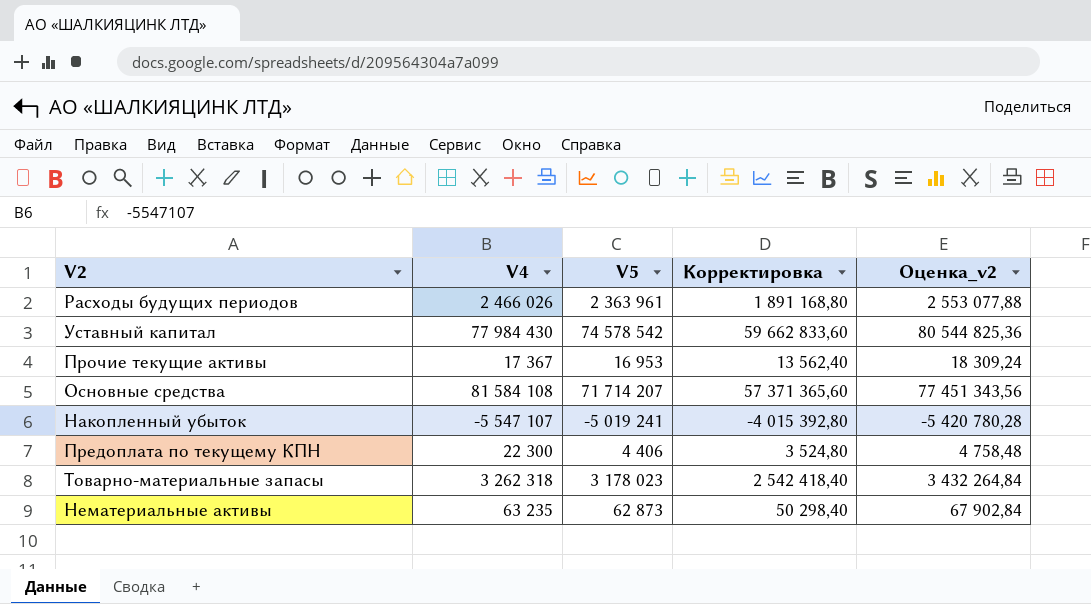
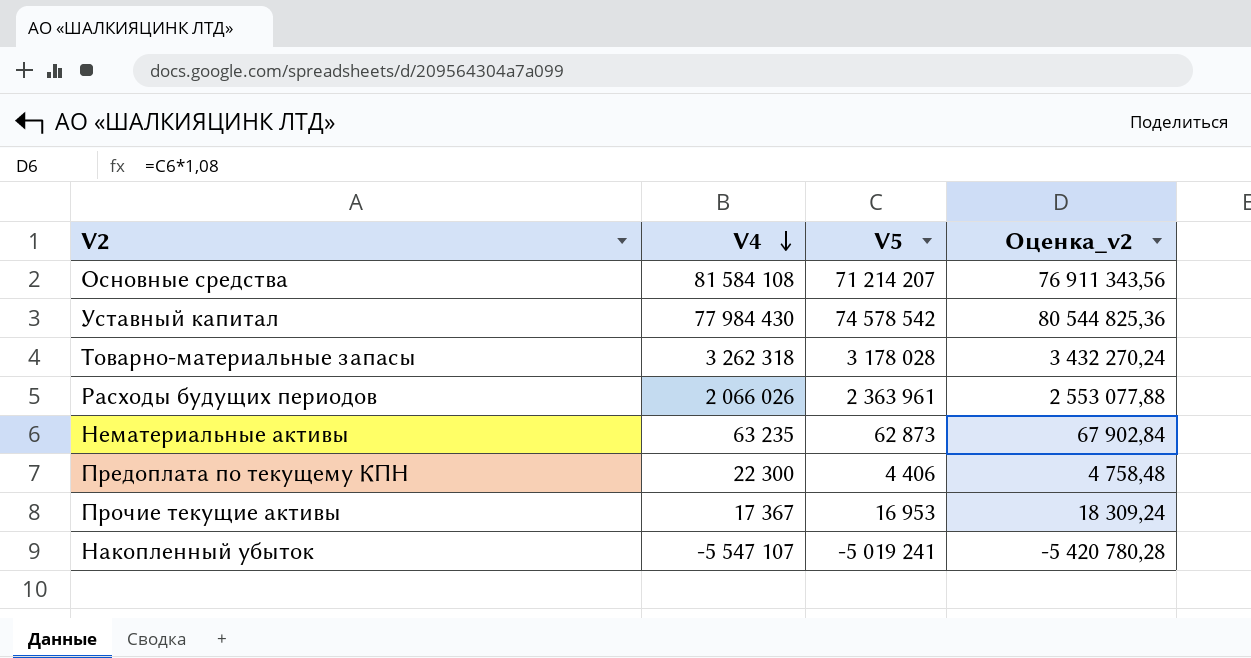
row order: none -> V4 descending
column Корректировка | formula: [V5] * 0,8 -> none
Основные средства | V5: 71 714 207 -> 71 214 207
Основные средства | Оценка_v2: 77 451 343,56 -> 76 911 343,56
Товарно-материальные запасы | V5: 3 178 023 -> 3 178 028
Товарно-материальные запасы | Оценка_v2: 3 432 264,84 -> 3 432 270,24
Расходы будущих периодов | V4: 2 466 026 -> 2 066 026

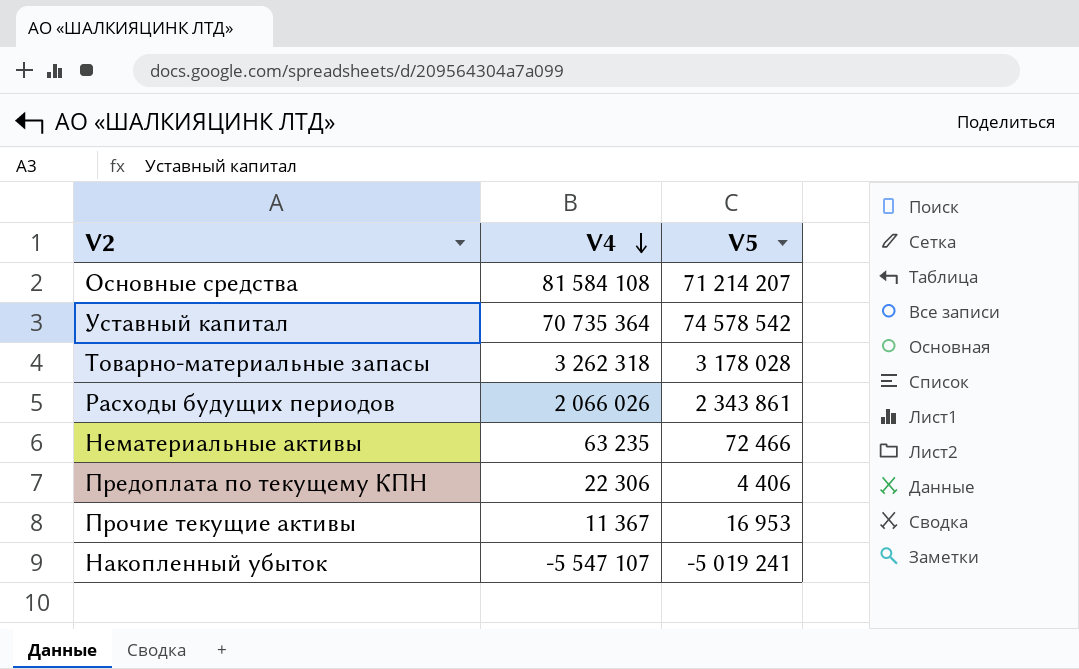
column Оценка_v2 | formula: [V5] * 1,08 -> none
Уставный капитал | V4: 77 984 430 -> 70 735 364
Расходы будущих периодов | V5: 2 363 961 -> 2 343 861
Нематериальные активы | V5: 62 873 -> 72 466
Предоплата по текущему КПН | V4: 22 300 -> 22 306
Прочие текущие активы | V4: 17 367 -> 11 367

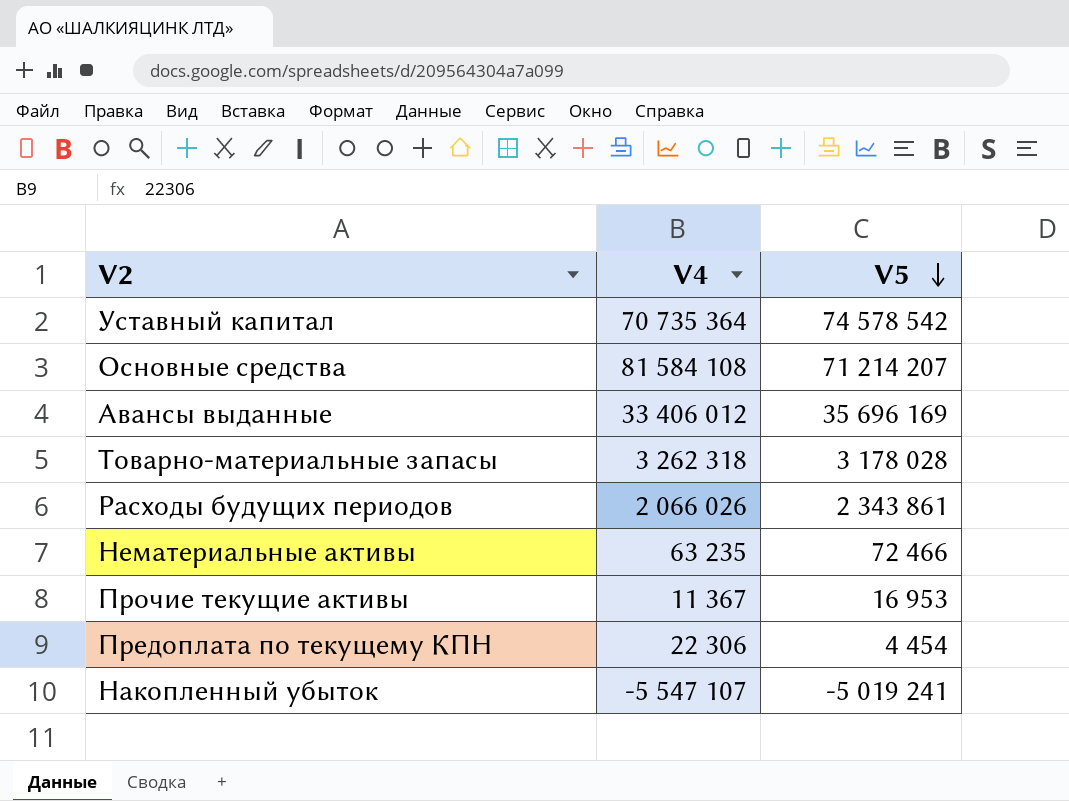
row order: V4 descending -> V5 descending
row Авансы выданные: none -> 33 406 012 | 35 696 169
Предоплата по текущему КПН | V5: 4 406 -> 4 454

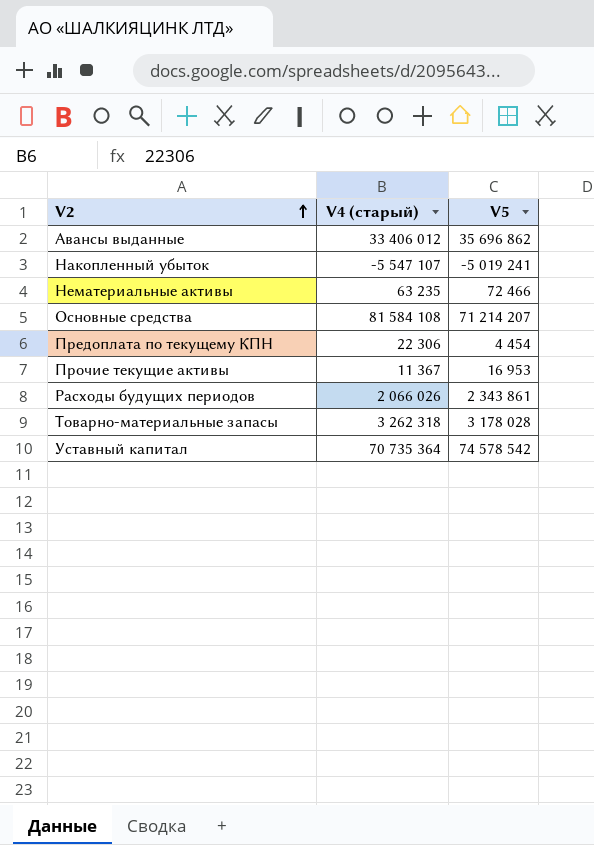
row order: V5 descending -> V2 ascending
column name: V4 -> V4 (старый)
Авансы выданные | V5: 35 696 169 -> 35 696 862

